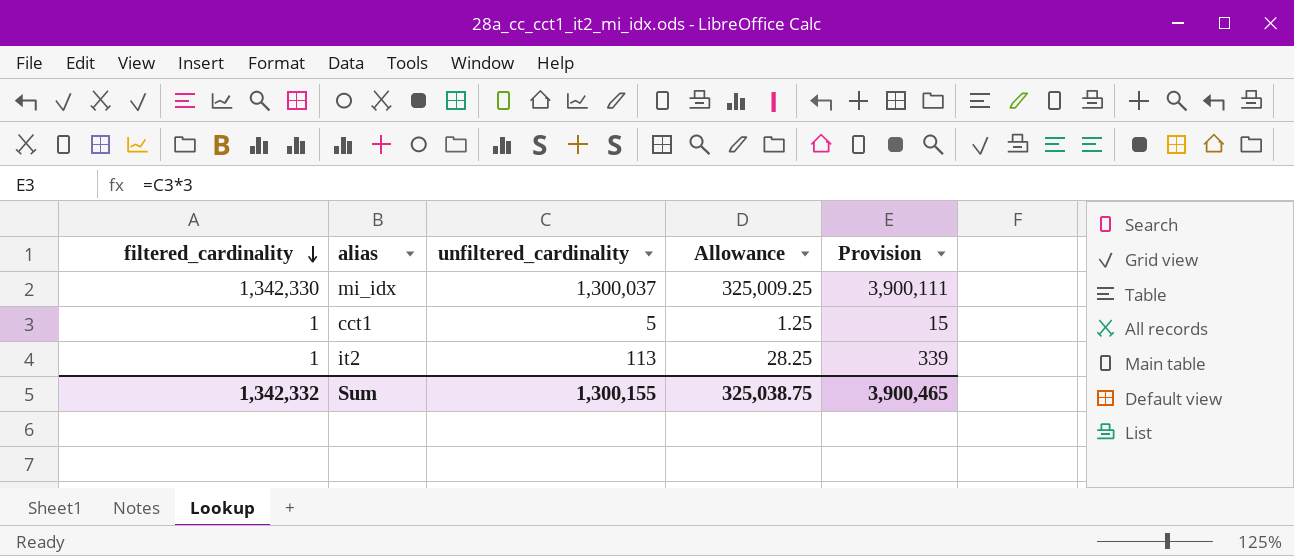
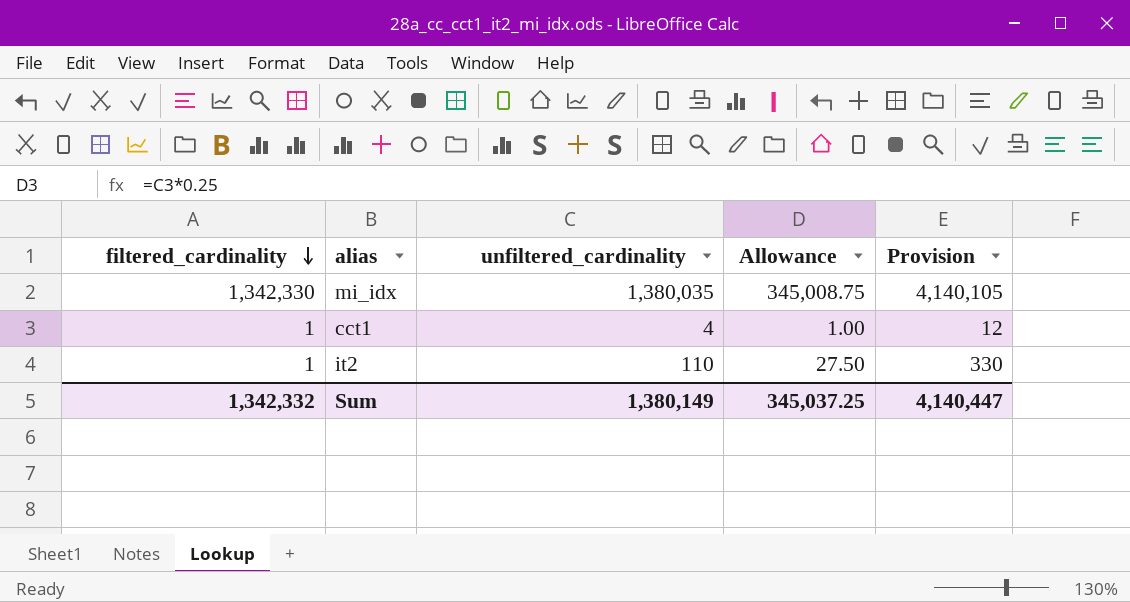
mi_idx | unfiltered_cardinality: 1,300,037 -> 1,380,035
mi_idx | Allowance: 325,009.25 -> 345,008.75
mi_idx | Provision: 3,900,111 -> 4,140,105
cct1 | unfiltered_cardinality: 5 -> 4
cct1 | Allowance: 1.25 -> 1.00
cct1 | Provision: 15 -> 12
it2 | unfiltered_cardinality: 113 -> 110
it2 | Allowance: 28.25 -> 27.50
it2 | Provision: 339 -> 330
Sum | unfiltered_cardinality: 1,300,155 -> 1,380,149
Sum | Allowance: 325,038.75 -> 345,037.25
Sum | Provision: 3,900,465 -> 4,140,447

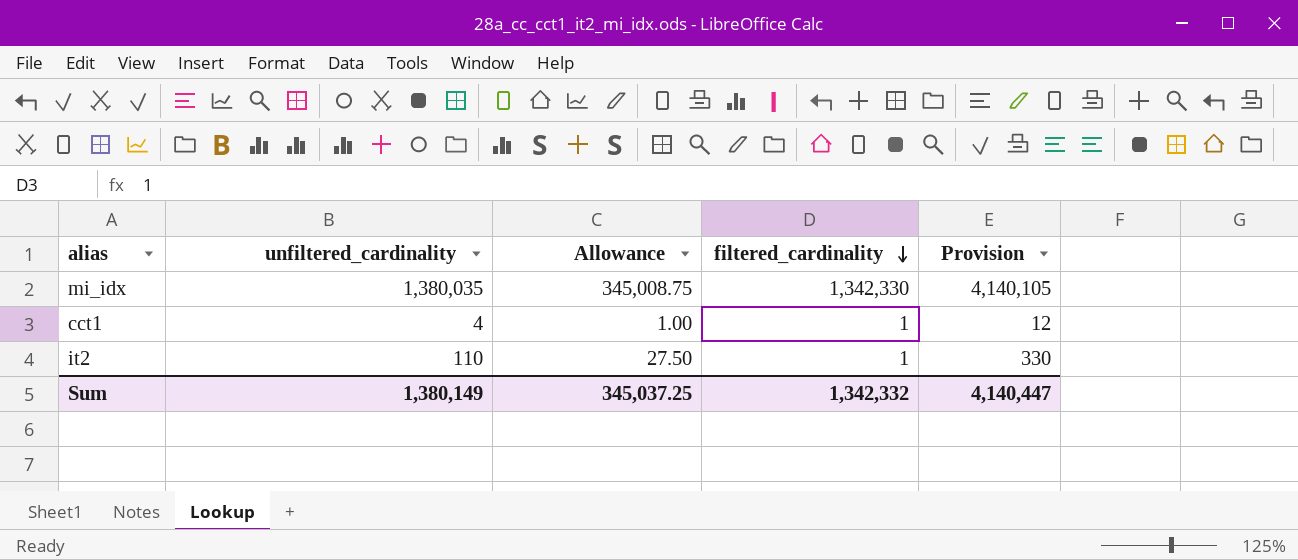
column filtered_cardinality | position: 1 -> 4

